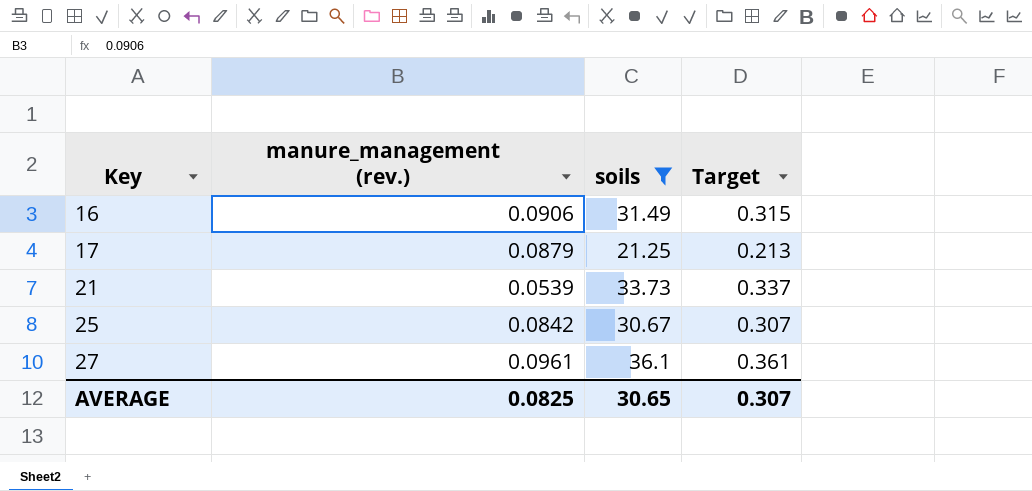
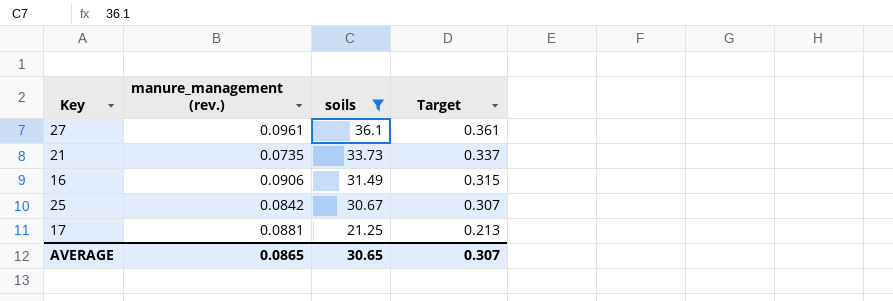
row order: Key ascending -> soils descending
21 | manure_management (rev.): 0.0539 -> 0.0735
17 | manure_management (rev.): 0.0879 -> 0.0881
AVERAGE | manure_management (rev.): 0.0825 -> 0.0865

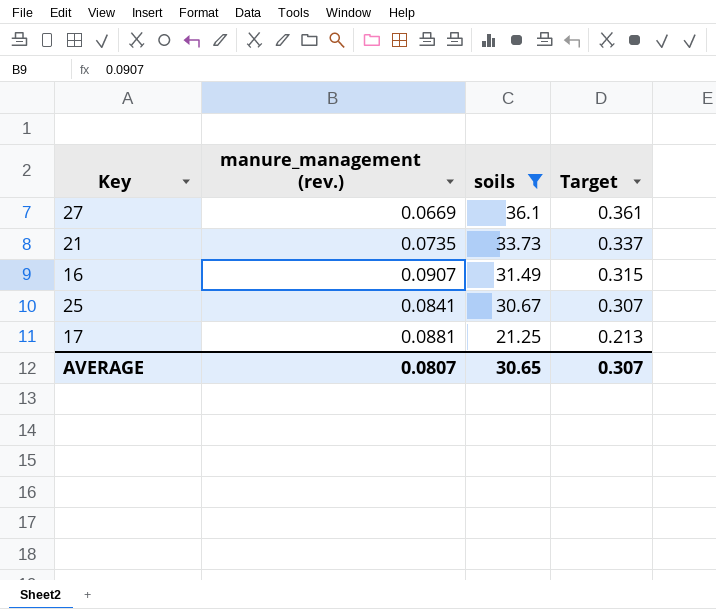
27 | manure_management (rev.): 0.0961 -> 0.0669
16 | manure_management (rev.): 0.0906 -> 0.0907
25 | manure_management (rev.): 0.0842 -> 0.0841
AVERAGE | manure_management (rev.): 0.0865 -> 0.0807

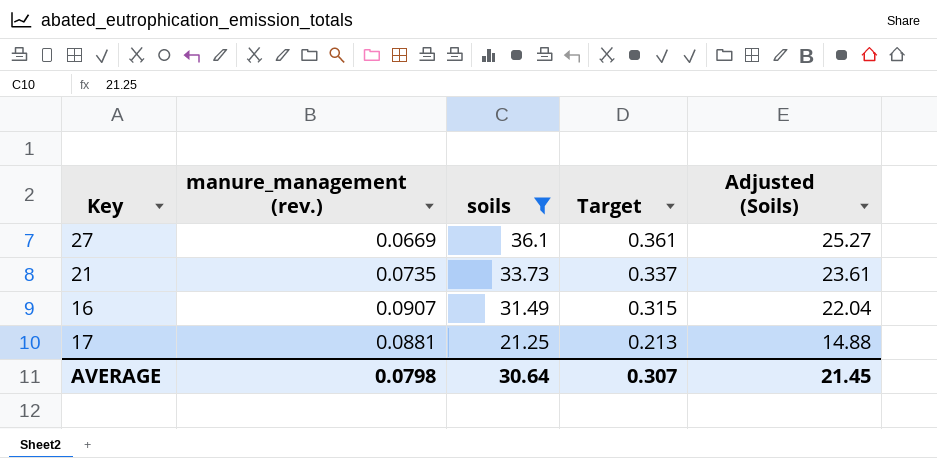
column Adjusted (Soils) | formula: none -> [soils] * 0.7
row 25: 0.0841 | 30.67 | 0.307 -> none
AVERAGE | manure_management (rev.): 0.0807 -> 0.0798
AVERAGE | soils: 30.65 -> 30.64

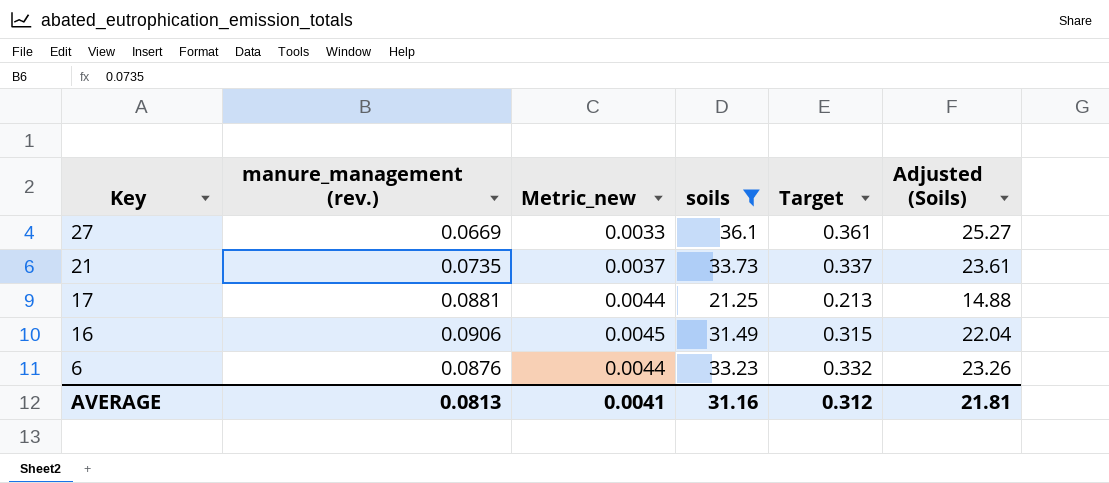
row order: soils descending -> Key descending
column Metric_new | formula: none -> [manure_management (rev.)] * 0.05
16 | manure_management (rev.): 0.0907 -> 0.0906
row 6: none -> 0.0876 | 0.0044 | 33.23 | 0.332 | 23.26
AVERAGE | manure_management (rev.): 0.0798 -> 0.0813
AVERAGE | soils: 30.64 -> 31.16
AVERAGE | Target: 0.307 -> 0.312
AVERAGE | Adjusted (Soils): 21.45 -> 21.81

